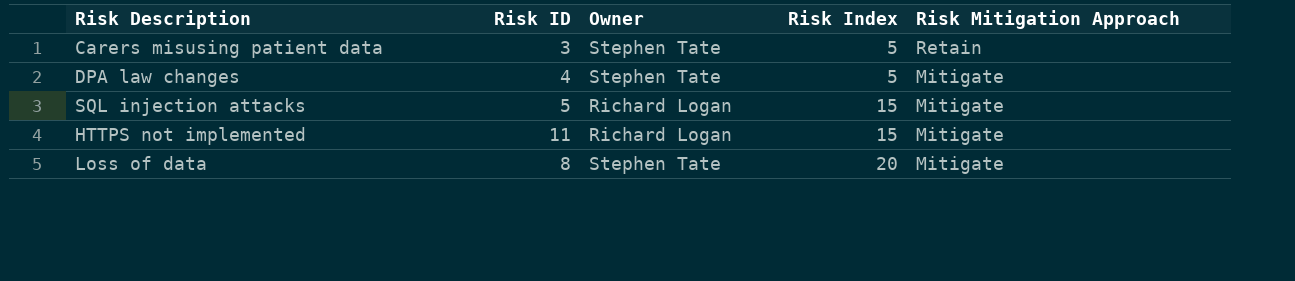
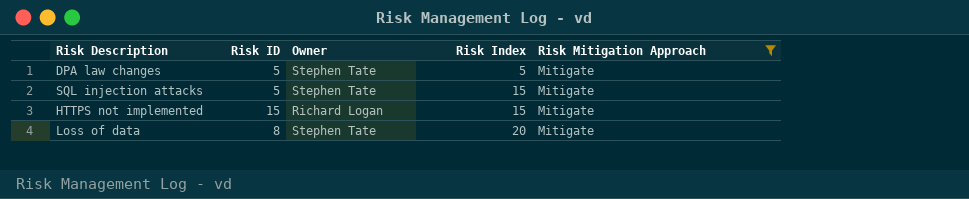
filter: none -> Risk Mitigation Approach = Mitigate
DPA law changes | Risk ID: 4 -> 5
SQL injection attacks | Owner: Richard Logan -> Stephen Tate
HTTPS not implemented | Risk ID: 11 -> 15

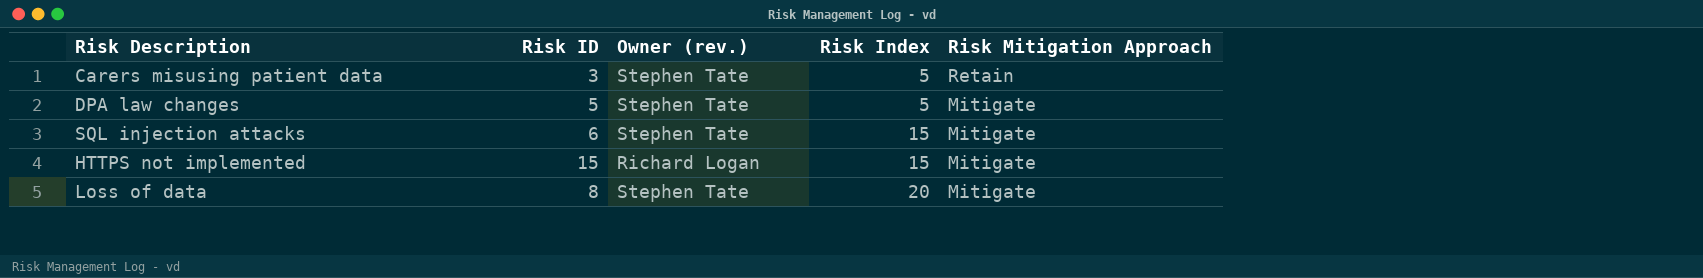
filter: Risk Mitigation Approach = Mitigate -> none
column name: Owner -> Owner (rev.)
SQL injection attacks | Risk ID: 5 -> 6

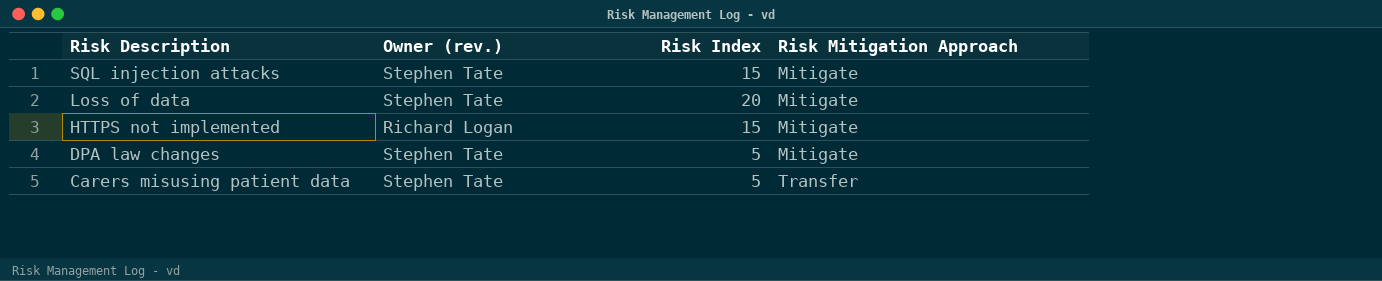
row order: Risk Index ascending -> Risk Description descending
column Risk ID | position: 2 -> none
Carers misusing patient data | Risk Mitigation Approach: Retain -> Transfer

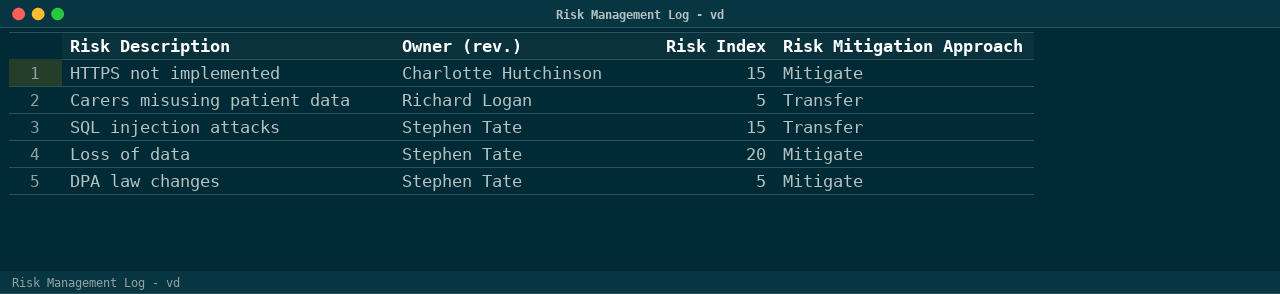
row order: Risk Description descending -> Owner (rev.) ascending
HTTPS not implemented | Owner (rev.): Richard Logan -> Charlotte Hutchinson
Carers misusing patient data | Owner (rev.): Stephen Tate -> Richard Logan
SQL injection attacks | Risk Mitigation Approach: Mitigate -> Transfer

